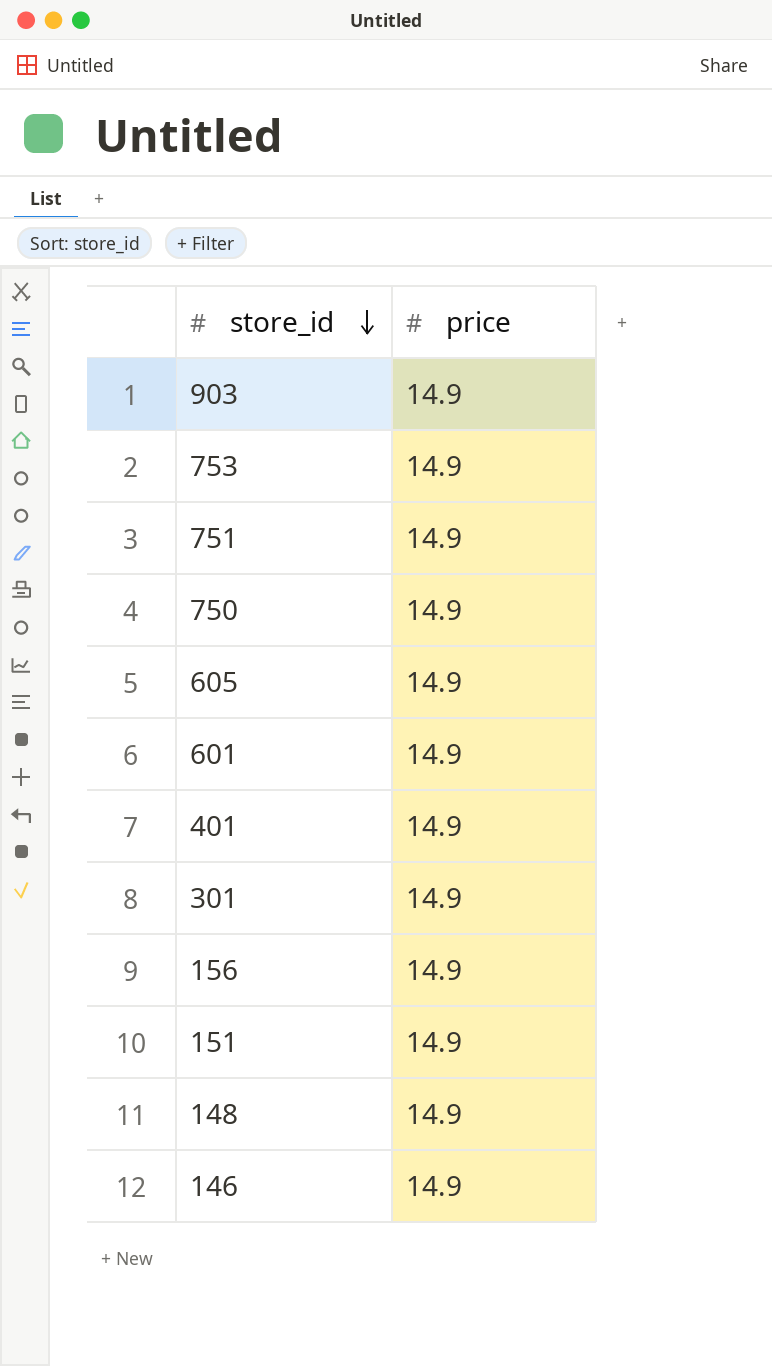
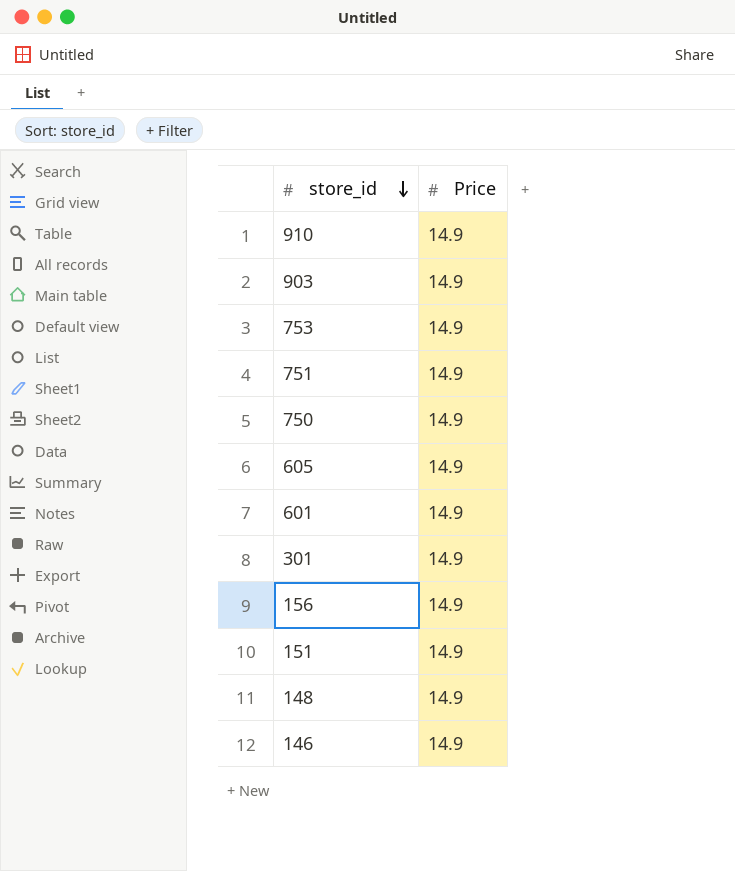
column name: price -> Price
row 401: 14.9 -> none
row 910: none -> 14.9

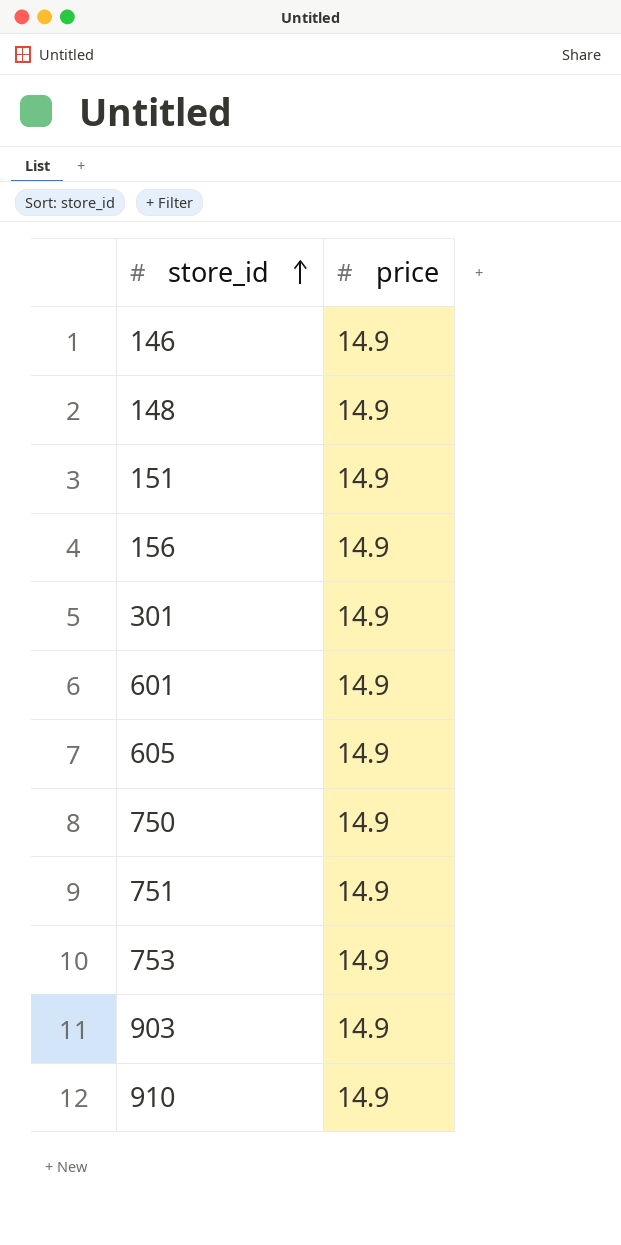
row order: store_id descending -> store_id ascending
column name: Price -> price

